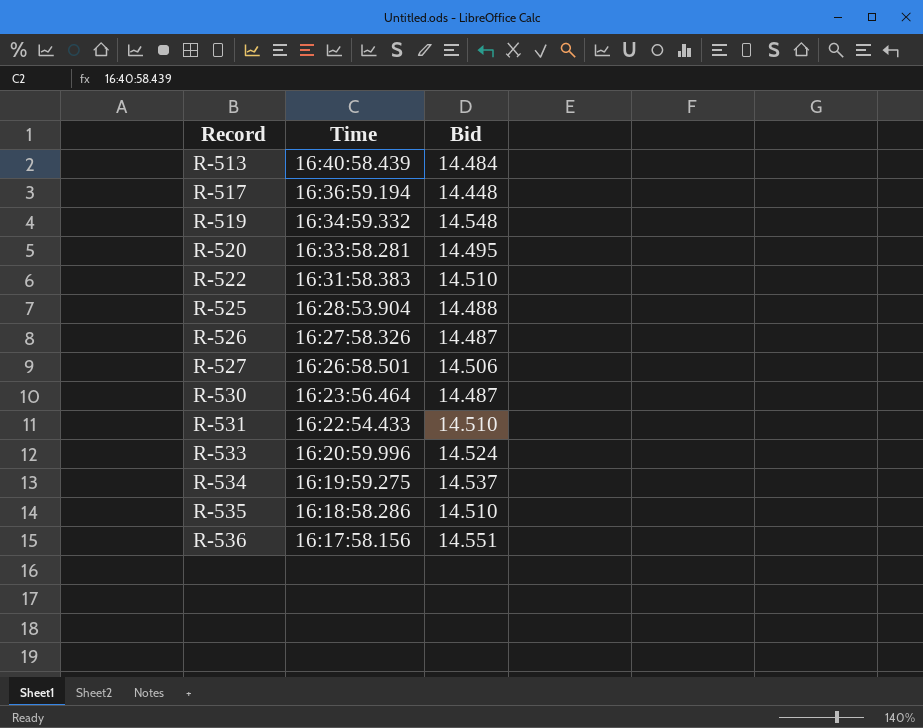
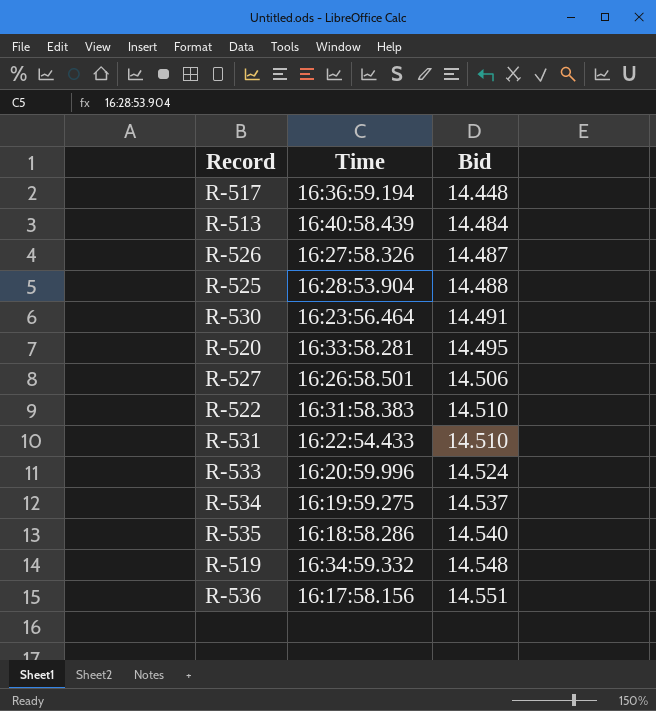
row order: Record ascending -> Bid ascending
R-530 | Bid: 14.487 -> 14.491
R-535 | Bid: 14.510 -> 14.540

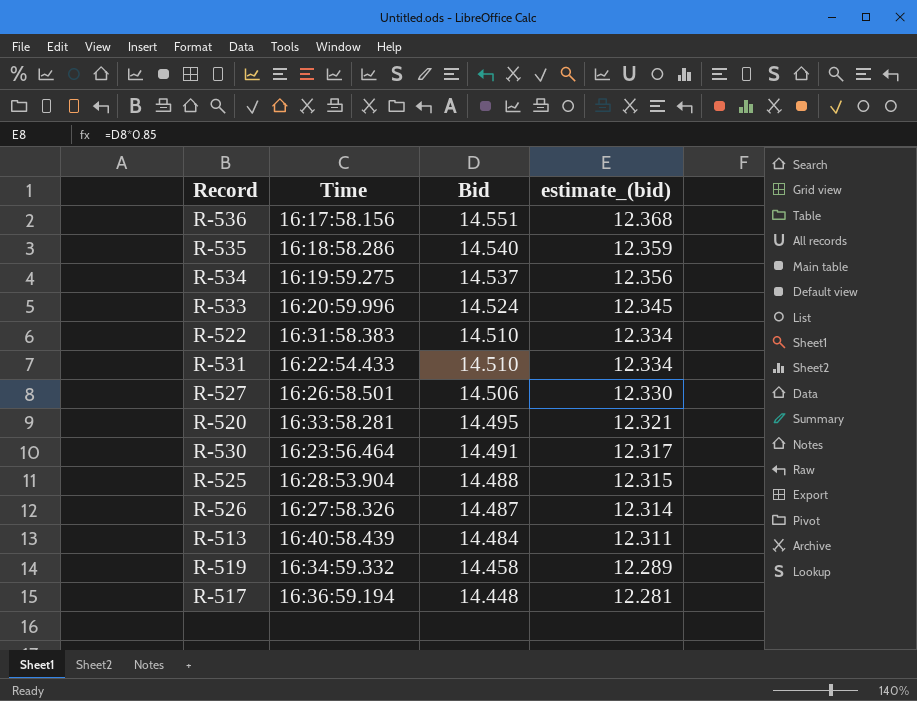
row order: Bid ascending -> Bid descending
column estimate_(bid) | formula: none -> [Bid] * 0.85
R-519 | Bid: 14.548 -> 14.458

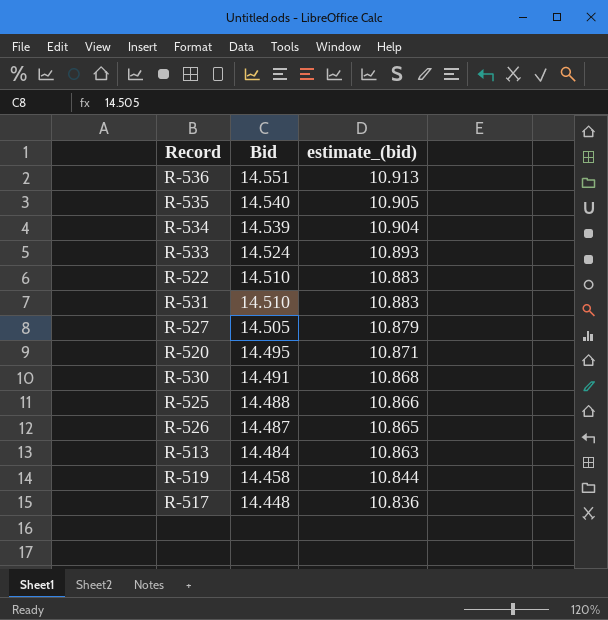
column Time | position: 2 -> none
column estimate_(bid) | formula: [Bid] * 0.85 -> [Bid] * 0.75
R-534 | Bid: 14.537 -> 14.539
R-527 | Bid: 14.506 -> 14.505

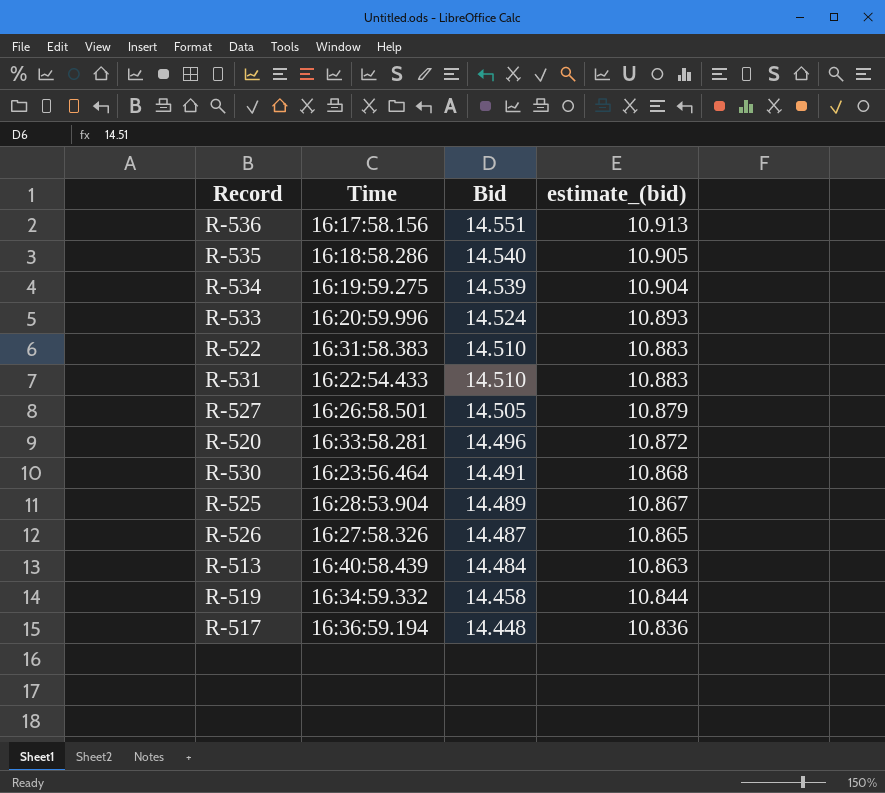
column Time | position: none -> 2
R-520 | Bid: 14.495 -> 14.496
R-520 | estimate_(bid): 10.871 -> 10.872
R-525 | Bid: 14.488 -> 14.489
R-525 | estimate_(bid): 10.866 -> 10.867

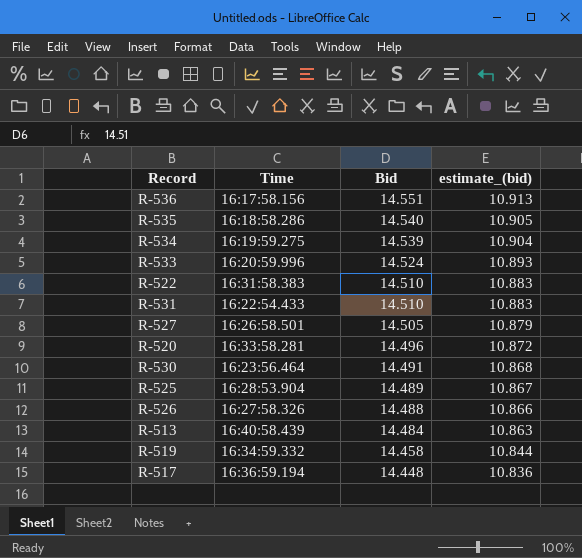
R-526 | Bid: 14.487 -> 14.488
R-526 | estimate_(bid): 10.865 -> 10.866

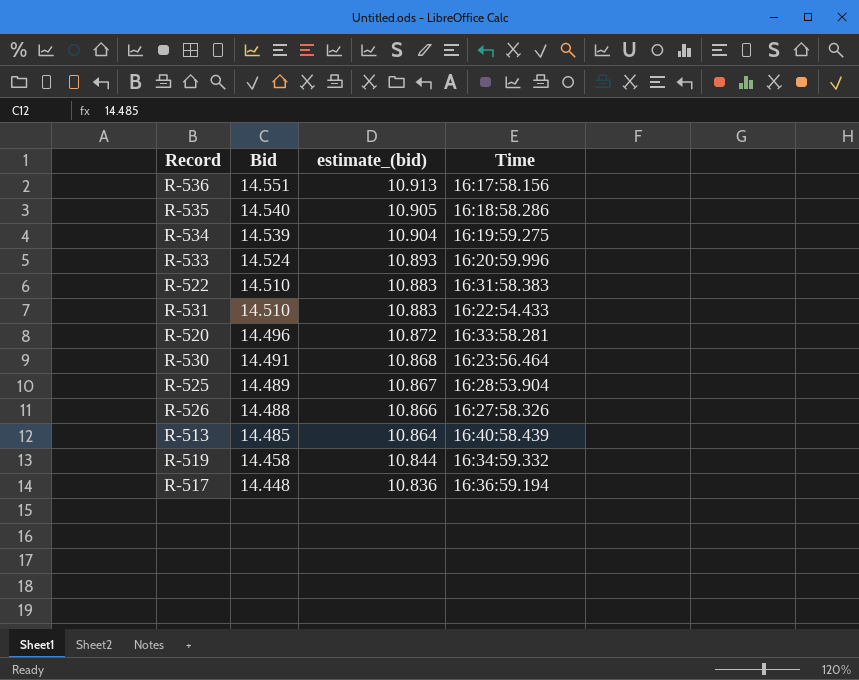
column Time | position: 2 -> 4
row R-527: 16:26:58.501 | 14.505 | 10.879 -> none
R-513 | Bid: 14.484 -> 14.485
R-513 | estimate_(bid): 10.863 -> 10.864

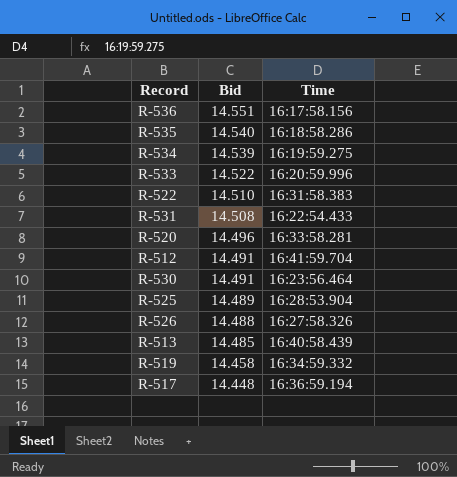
column estimate_(bid) | formula: [Bid] * 0.75 -> none
R-533 | Bid: 14.524 -> 14.522
R-531 | Bid: 14.510 -> 14.508
row R-512: none -> 14.491 | 16:41:59.704

